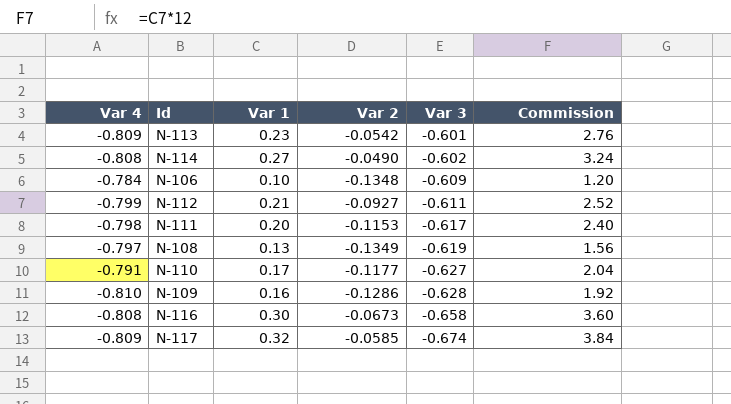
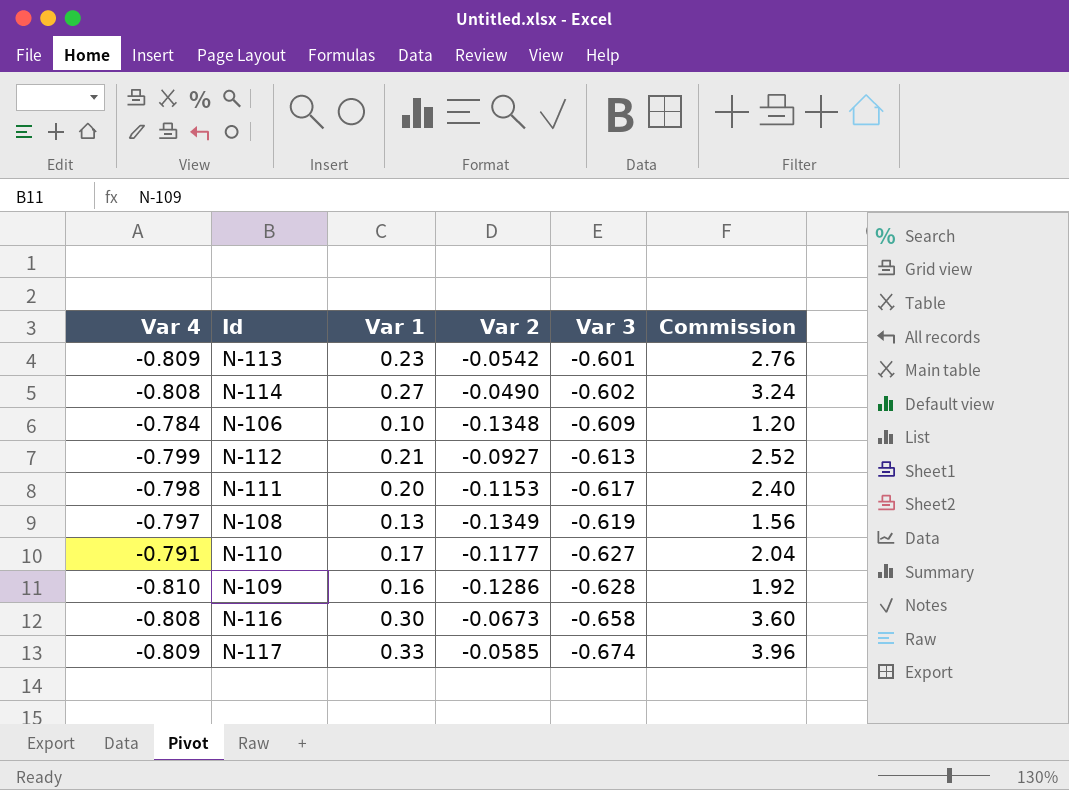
N-112 | Var 3: -0.611 -> -0.613
N-117 | Var 1: 0.32 -> 0.33
N-117 | Commission: 3.84 -> 3.96

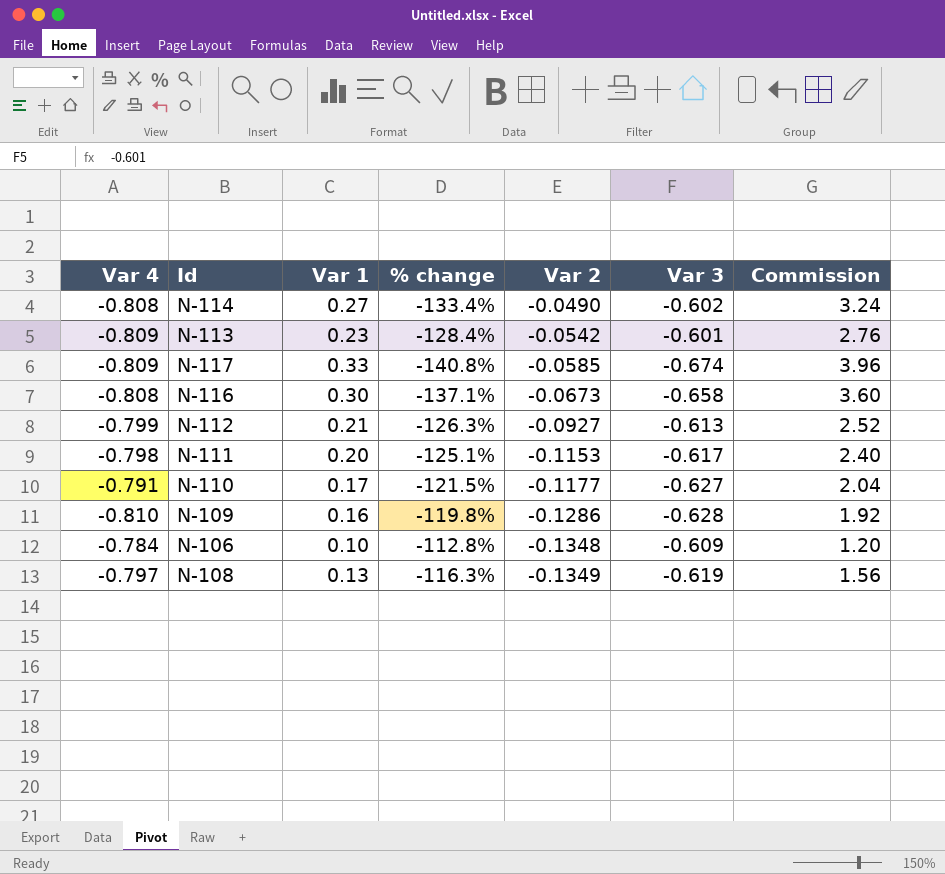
row order: Var 3 descending -> Var 2 descending
column % change | formula: none -> ([Var 1] - [Var 4]) / [Var 4]

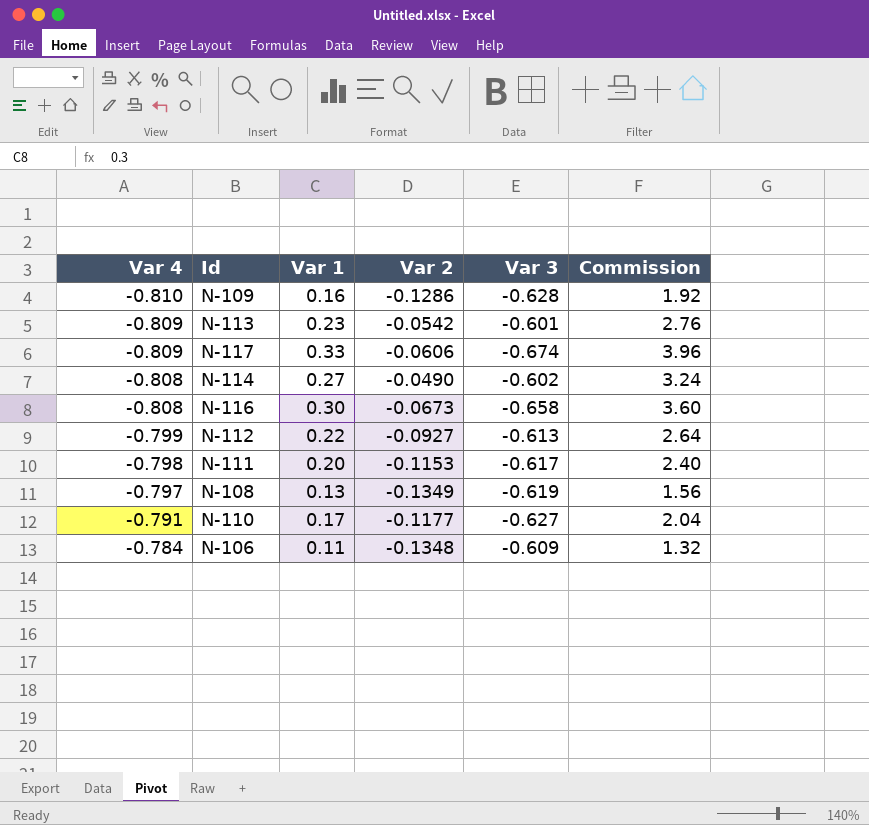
row order: Var 2 descending -> Var 4 ascending
column % change | formula: ([Var 1] - [Var 4]) / [Var 4] -> none
N-117 | Var 2: -0.0585 -> -0.0606
N-112 | Var 1: 0.21 -> 0.22
N-112 | Commission: 2.52 -> 2.64
N-106 | Var 1: 0.10 -> 0.11
N-106 | Commission: 1.20 -> 1.32

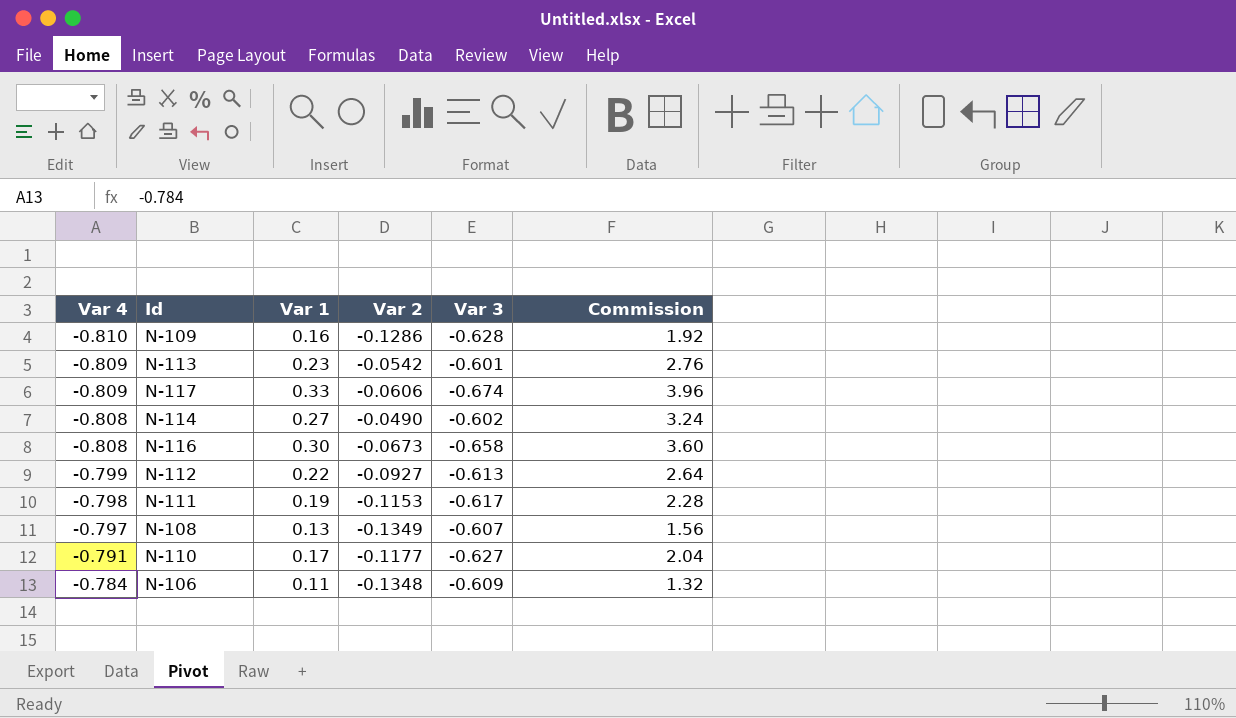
N-111 | Var 1: 0.20 -> 0.19
N-111 | Commission: 2.40 -> 2.28
N-108 | Var 3: -0.619 -> -0.607

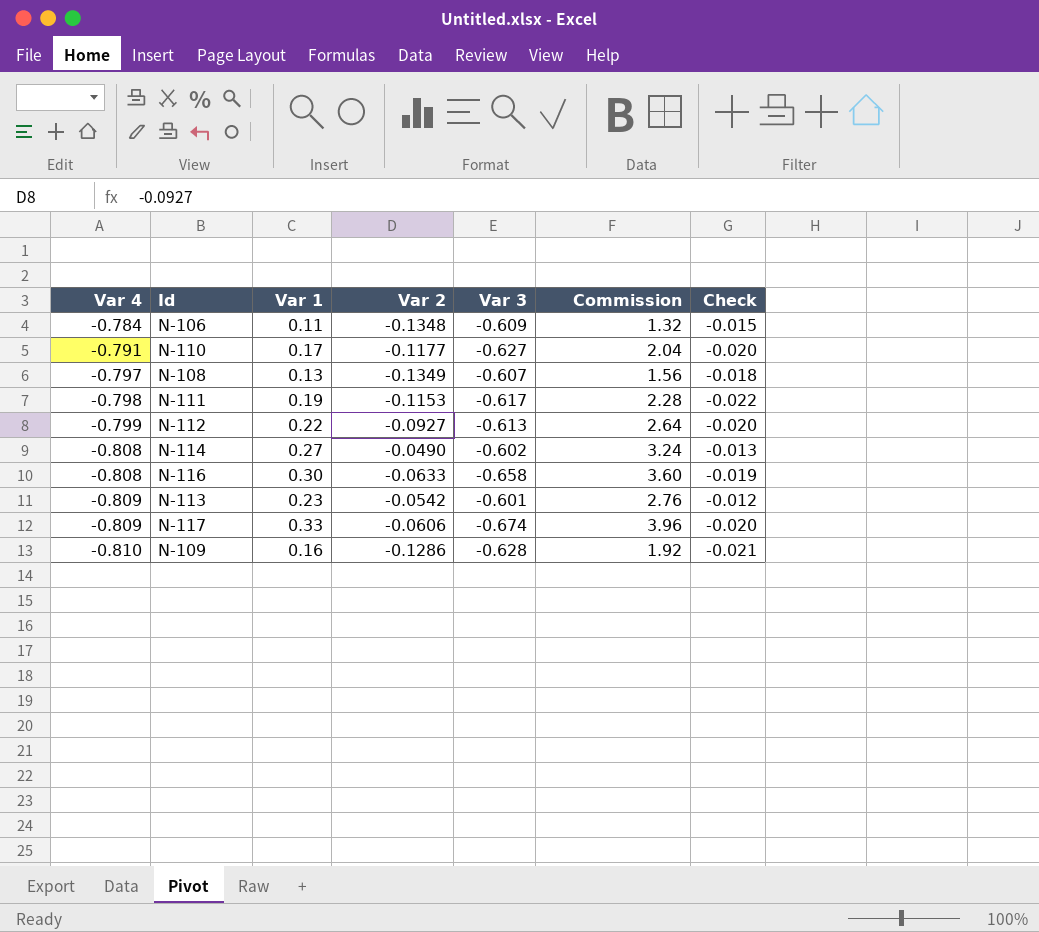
row order: Var 4 ascending -> Var 4 descending
column Check | formula: none -> [Var 1] * [Var 2]
N-116 | Var 2: -0.0673 -> -0.0633

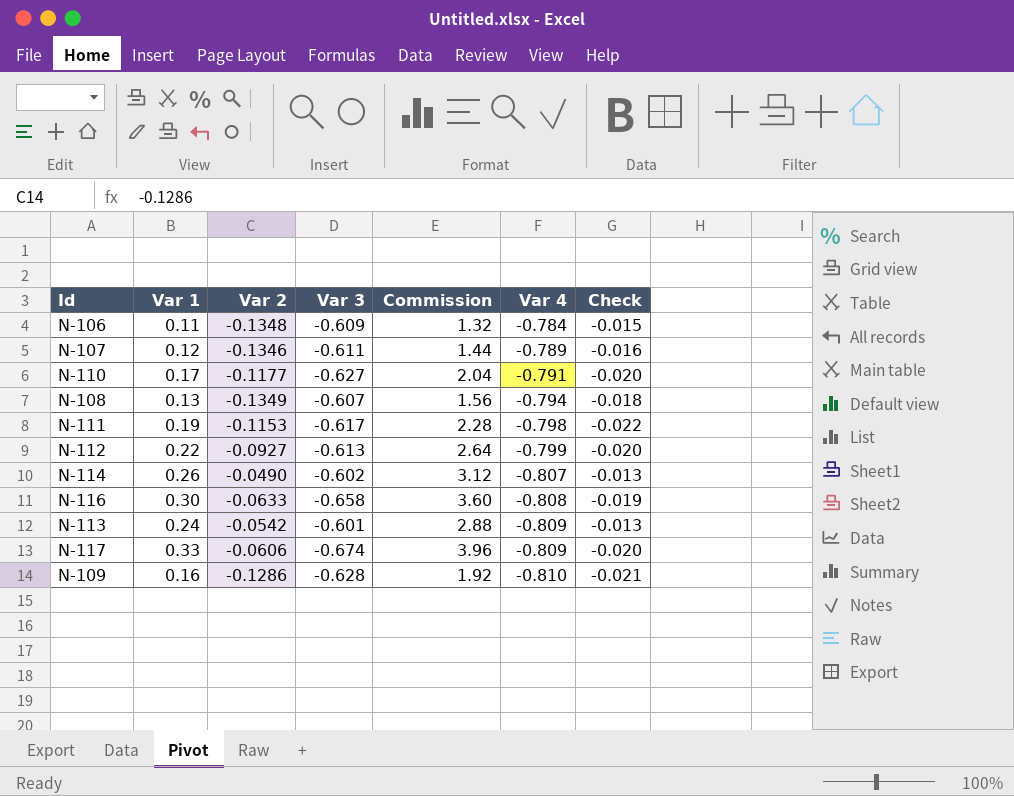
column Var 4 | position: 1 -> 6
row N-107: none -> 0.12 | -0.1346 | -0.611 | 1.44 | -0.789 | -0.016
N-108 | Var 4: -0.797 -> -0.794
N-114 | Var 1: 0.27 -> 0.26
N-114 | Commission: 3.24 -> 3.12
N-114 | Var 4: -0.808 -> -0.807
N-113 | Var 1: 0.23 -> 0.24
N-113 | Commission: 2.76 -> 2.88
N-113 | Check: -0.012 -> -0.013

